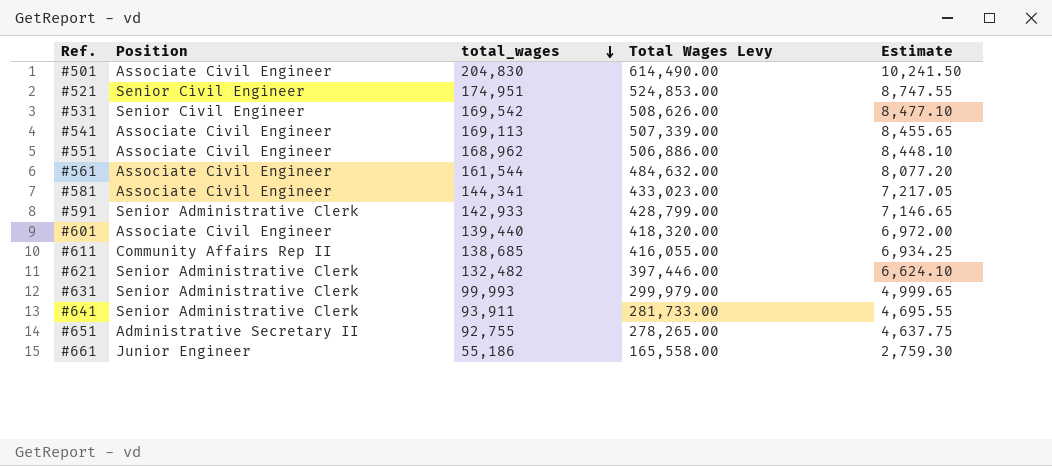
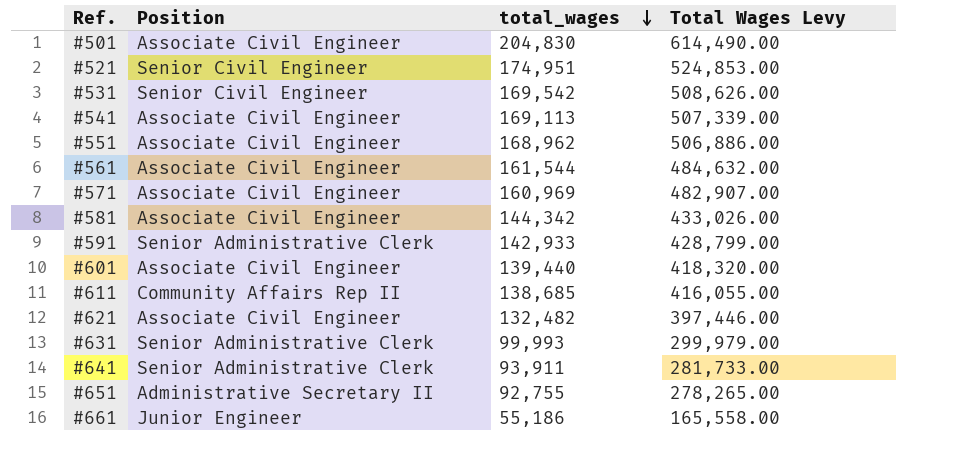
column Estimate | formula: [total_wages] * 0.05 -> none
row #571: none -> Associate Civil Engineer | 160,969 | 482,907.00
#581 | total_wages: 144,341 -> 144,342
#581 | Total Wages Levy: 433,023.00 -> 433,026.00
#621 | Position: Senior Administrative Clerk -> Associate Civil Engineer

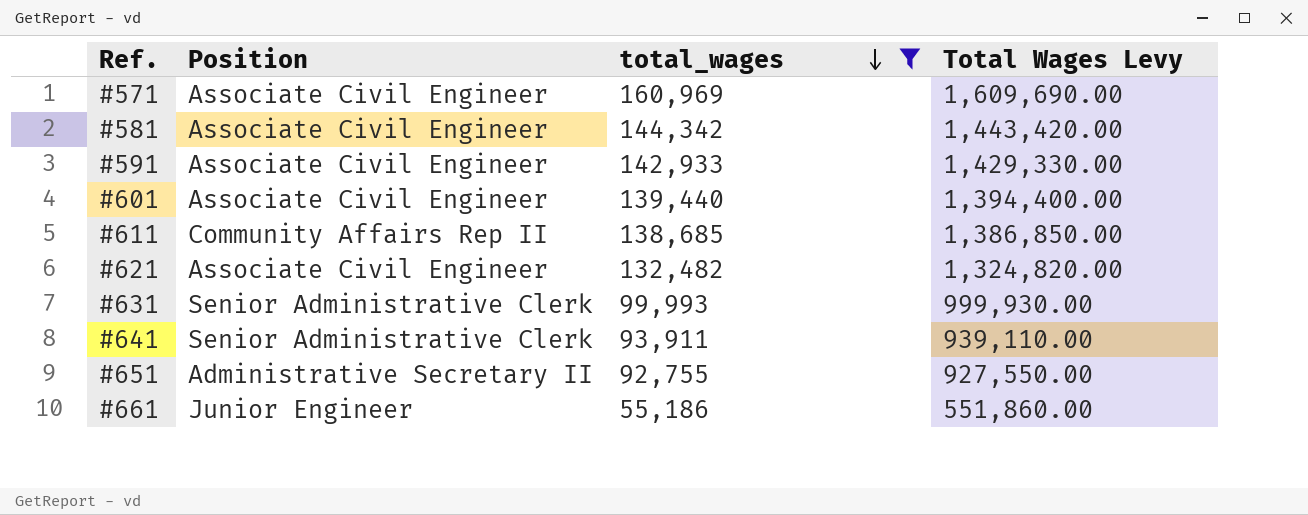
filter: none -> total_wages <= 160,969
column Total Wages Levy | formula: [total_wages] * 3 -> [total_wages] * 10
#591 | Position: Senior Administrative Clerk -> Associate Civil Engineer

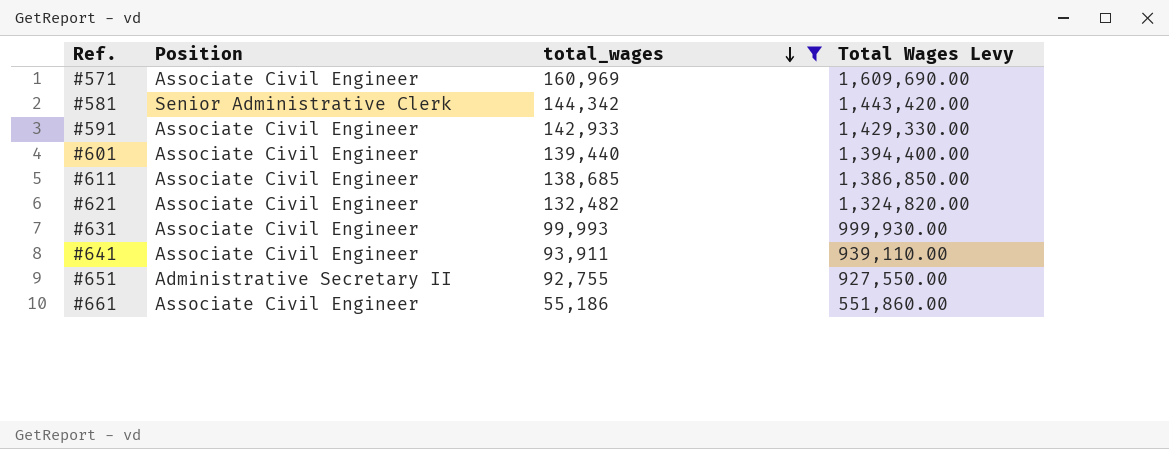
#581 | Position: Associate Civil Engineer -> Senior Administrative Clerk
#611 | Position: Community Affairs Rep II -> Associate Civil Engineer
#631 | Position: Senior Administrative Clerk -> Associate Civil Engineer
#641 | Position: Senior Administrative Clerk -> Associate Civil Engineer
#661 | Position: Junior Engineer -> Associate Civil Engineer

